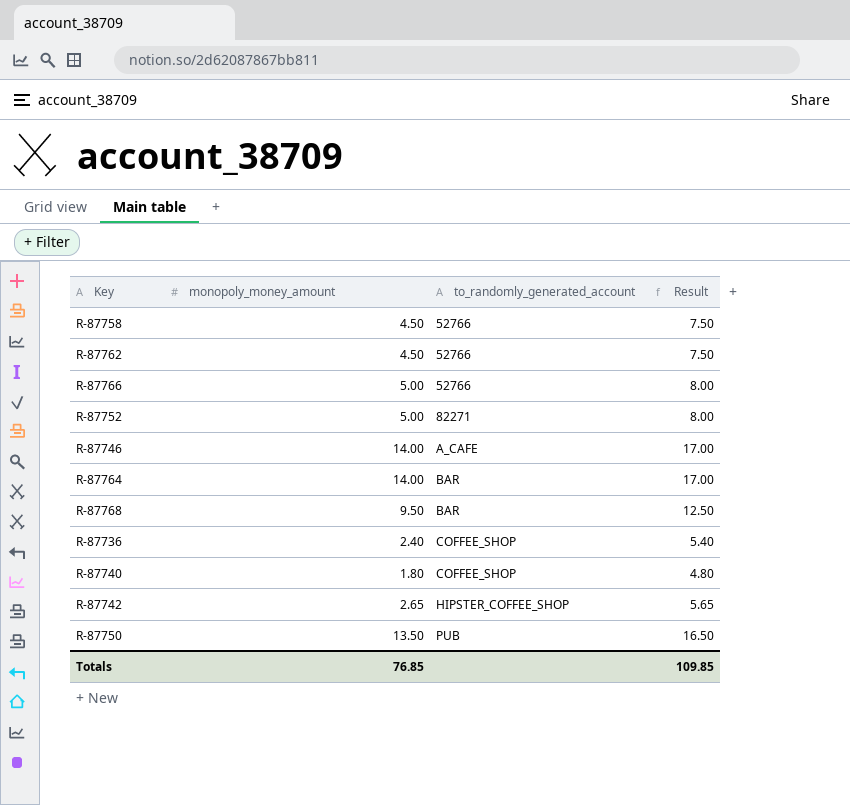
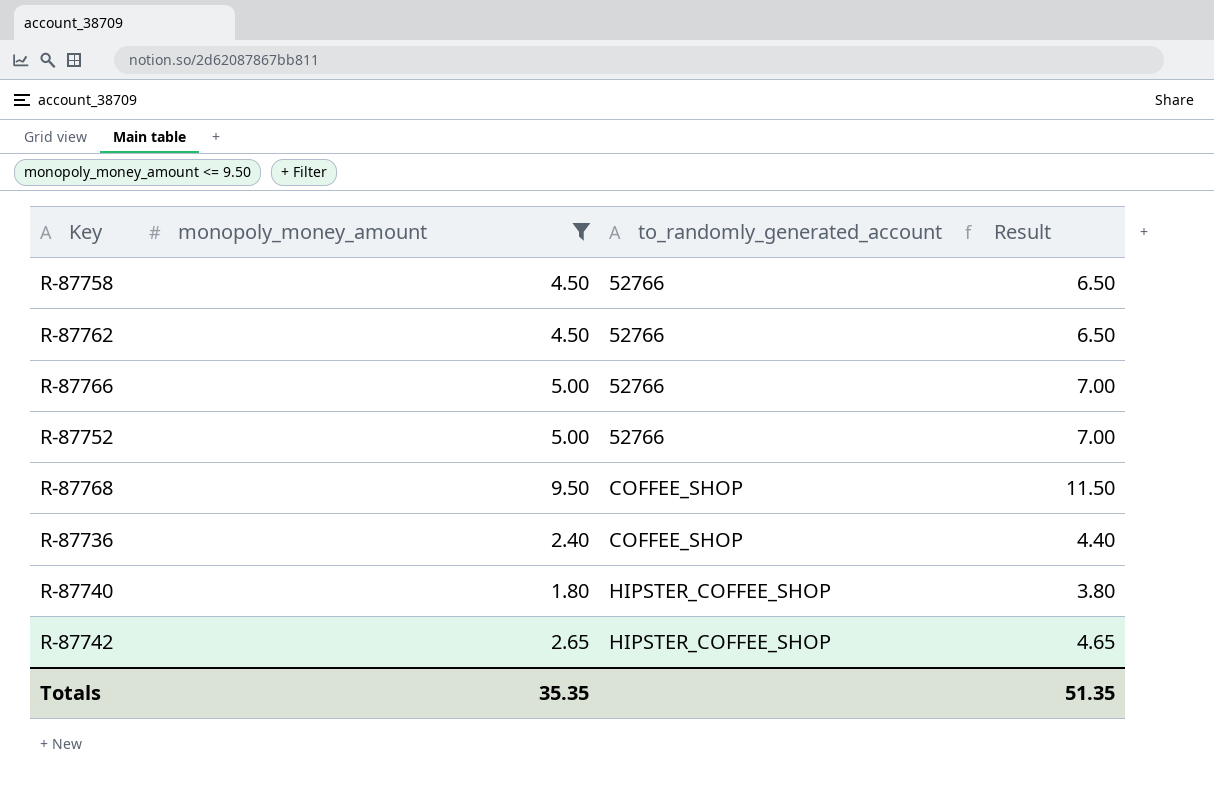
filter: none -> monopoly_money_amount <= 9.50
column Result | formula: [monopoly_money_amount] + 3 -> [monopoly_money_amount] + 2
R-87752 | to_randomly_generated_account: 82271 -> 52766
R-87768 | to_randomly_generated_account: BAR -> COFFEE_SHOP
R-87740 | to_randomly_generated_account: COFFEE_SHOP -> HIPSTER_COFFEE_SHOP
Totals | monopoly_money_amount: 76.85 -> 35.35
Totals | Result: 109.85 -> 51.35

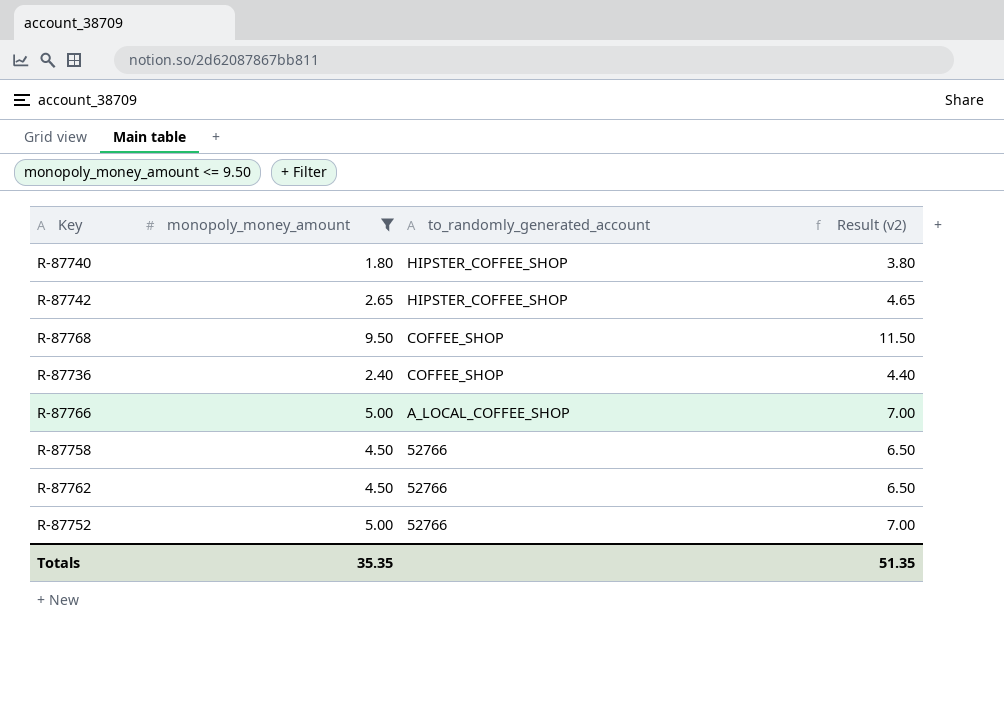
row order: to_randomly_generated_account ascending -> to_randomly_generated_account descending
column name: Result -> Result (v2)
R-87766 | to_randomly_generated_account: 52766 -> A_LOCAL_COFFEE_SHOP

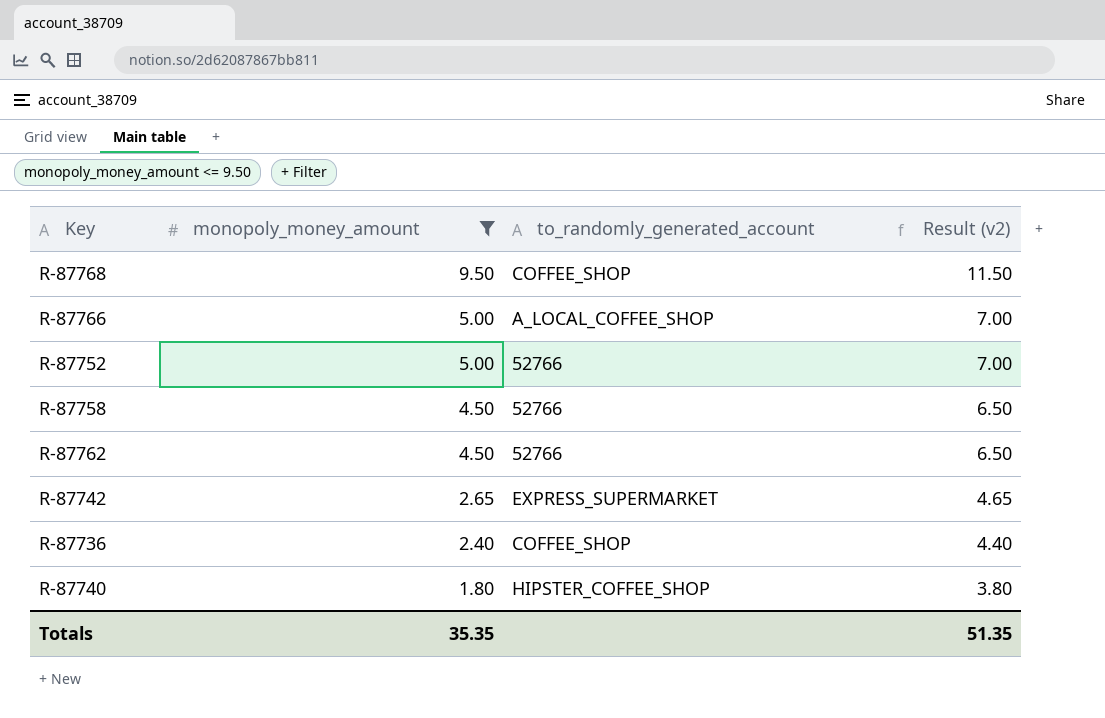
row order: to_randomly_generated_account descending -> monopoly_money_amount descending
R-87742 | to_randomly_generated_account: HIPSTER_COFFEE_SHOP -> EXPRESS_SUPERMARKET

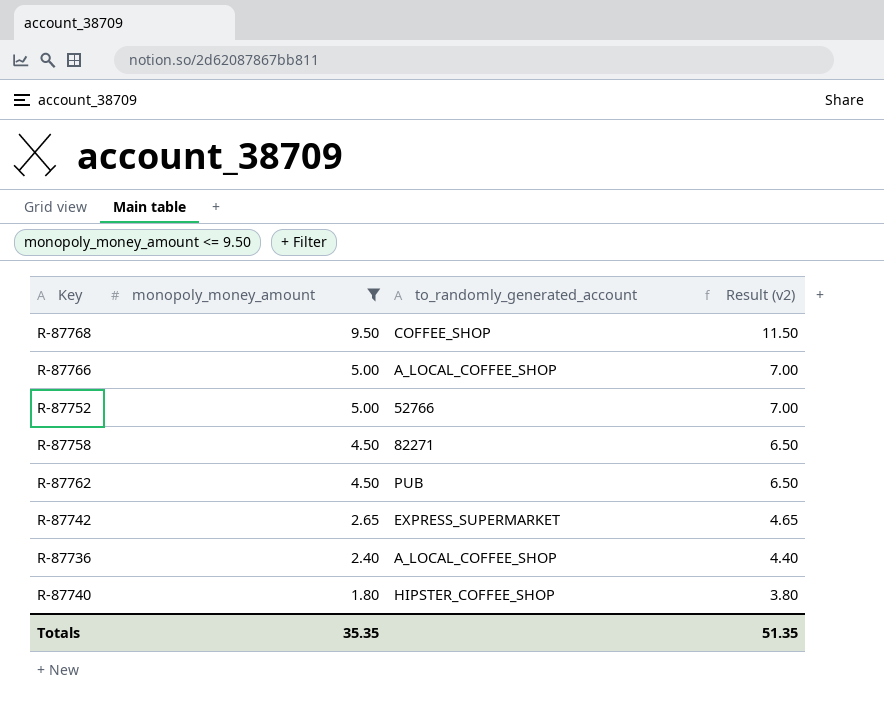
R-87758 | to_randomly_generated_account: 52766 -> 82271
R-87762 | to_randomly_generated_account: 52766 -> PUB
R-87736 | to_randomly_generated_account: COFFEE_SHOP -> A_LOCAL_COFFEE_SHOP

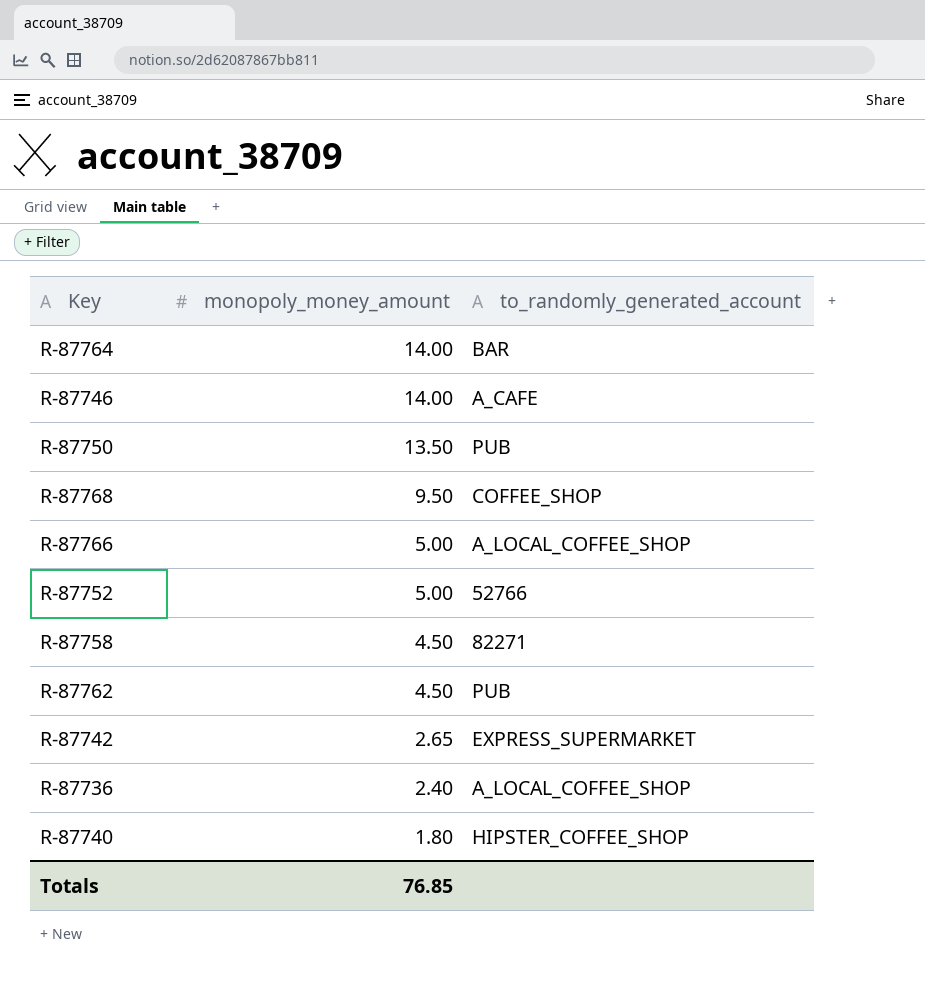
filter: monopoly_money_amount <= 9.50 -> none
column Result (v2) | formula: [monopoly_money_amount] + 2 -> none
Totals | monopoly_money_amount: 35.35 -> 76.85

